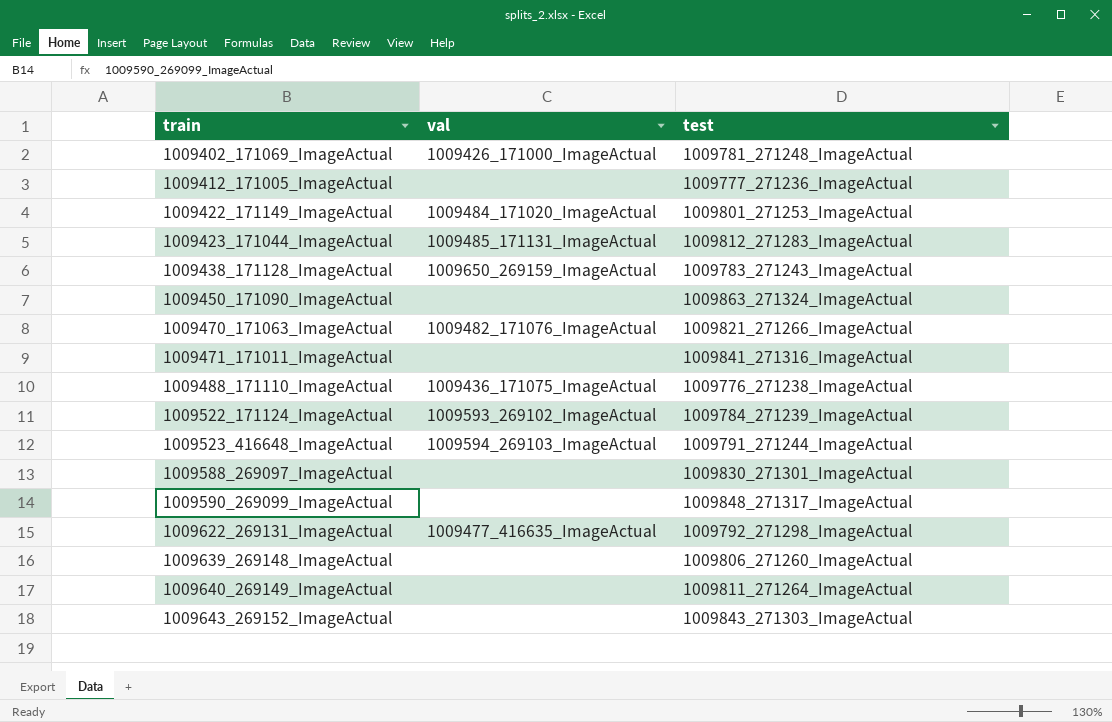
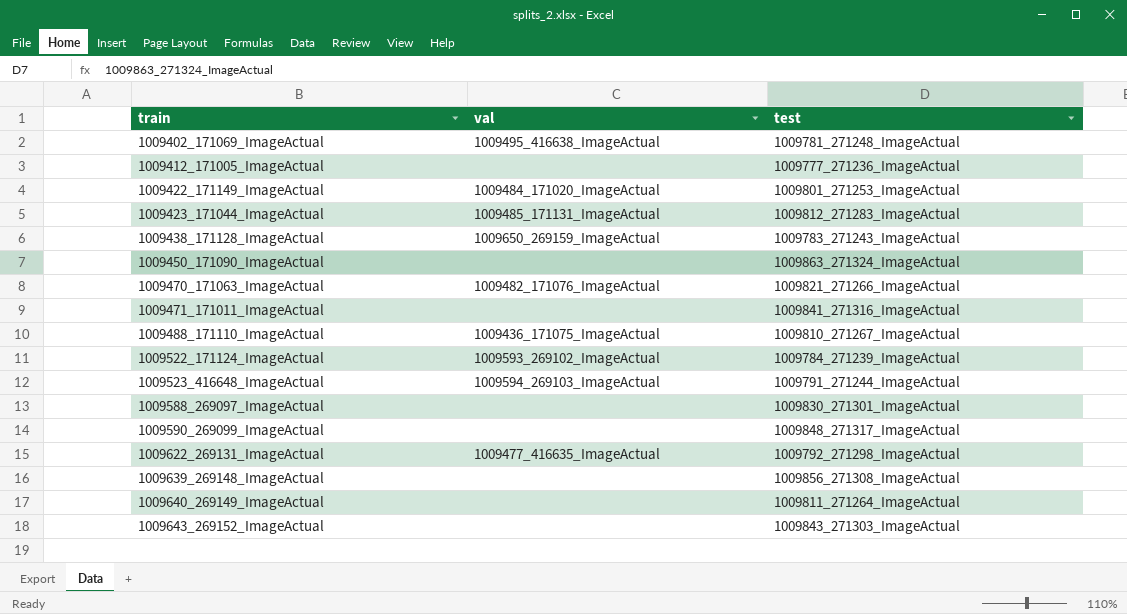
1009402_171069_ImageActual | val: 1009426_171000_ImageActual -> 1009495_416638_ImageActual
1009488_171110_ImageActual | test: 1009776_271238_ImageActual -> 1009810_271267_ImageActual
1009639_269148_ImageActual | test: 1009806_271260_ImageActual -> 1009856_271308_ImageActual

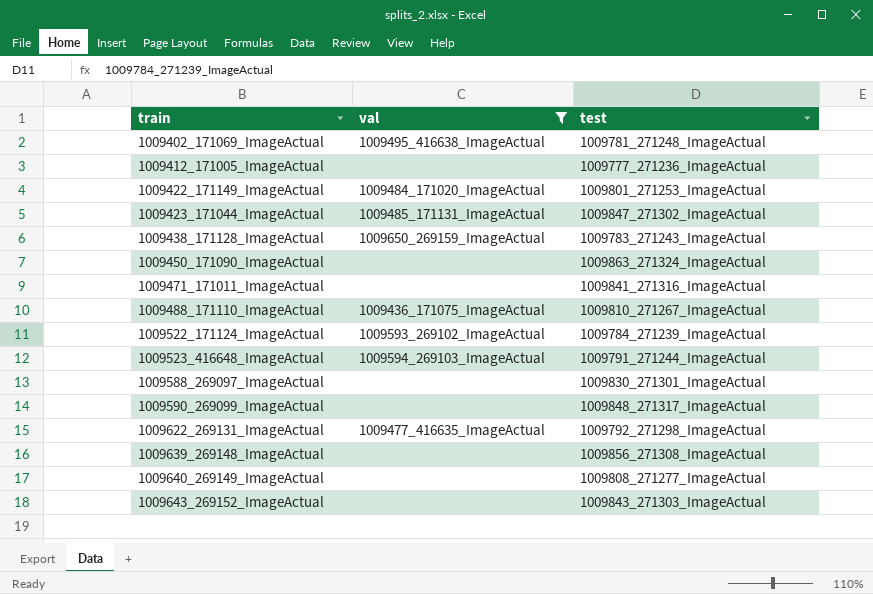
filter: none -> val != 1009482_171076_ImageActual
1009423_171044_ImageActual | test: 1009812_271283_ImageActual -> 1009847_271302_ImageActual
1009640_269149_ImageActual | test: 1009811_271264_ImageActual -> 1009808_271277_ImageActual

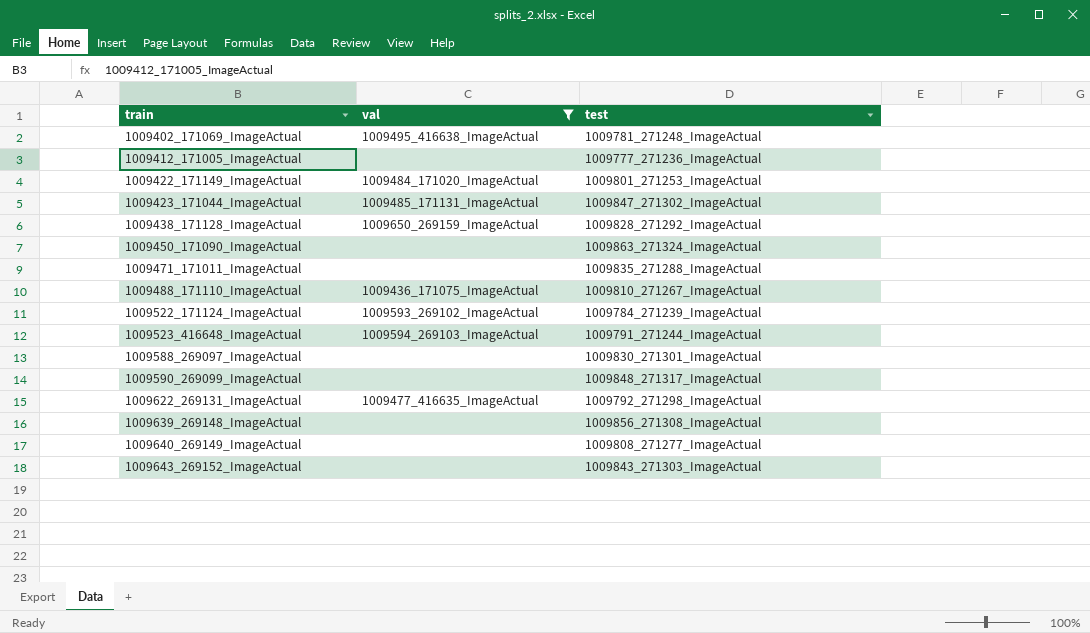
1009438_171128_ImageActual | test: 1009783_271243_ImageActual -> 1009828_271292_ImageActual
1009471_171011_ImageActual | test: 1009841_271316_ImageActual -> 1009835_271288_ImageActual

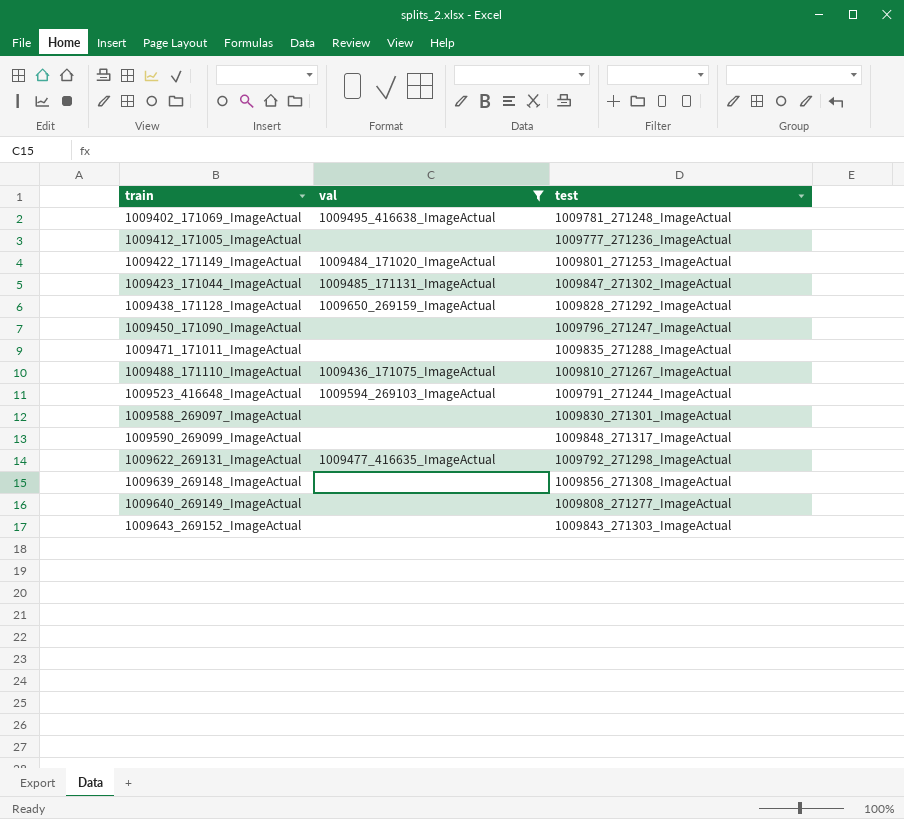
row 1009522_171124_ImageActual: 1009593_269102_ImageActual | 1009784_271239_ImageActual -> none
1009450_171090_ImageActual | test: 1009863_271324_ImageActual -> 1009796_271247_ImageActual

